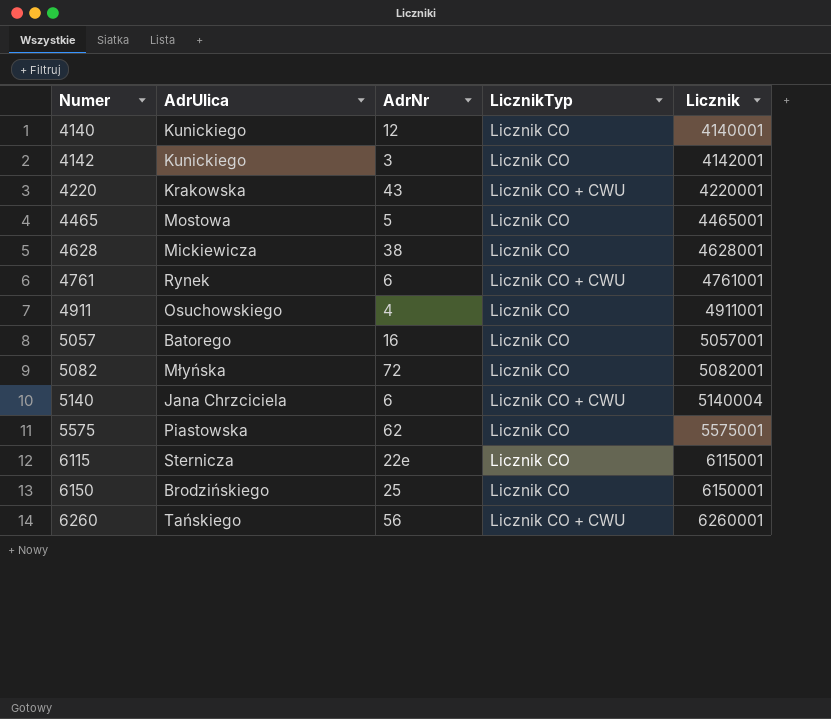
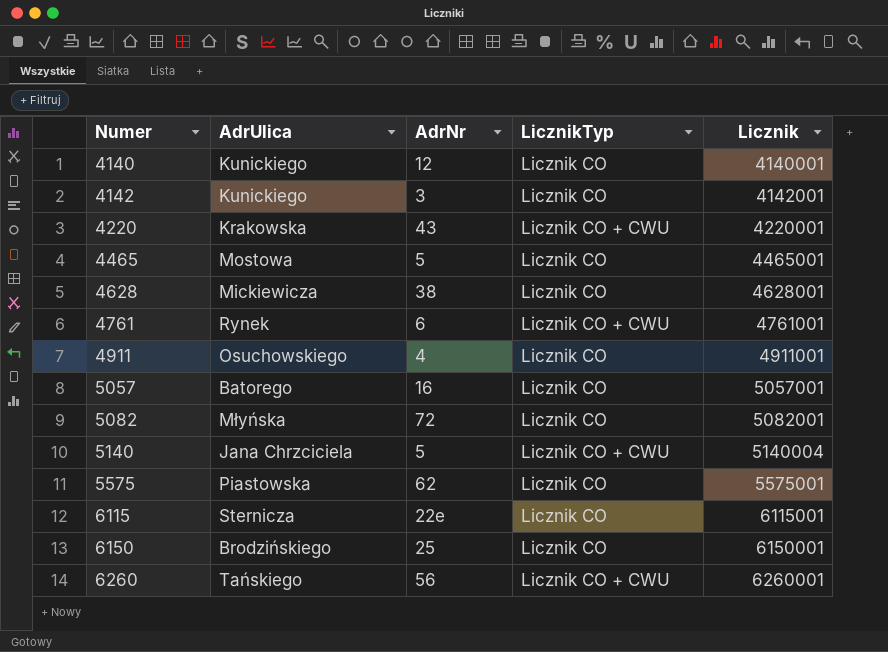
5140 | AdrNr: 6 -> 5

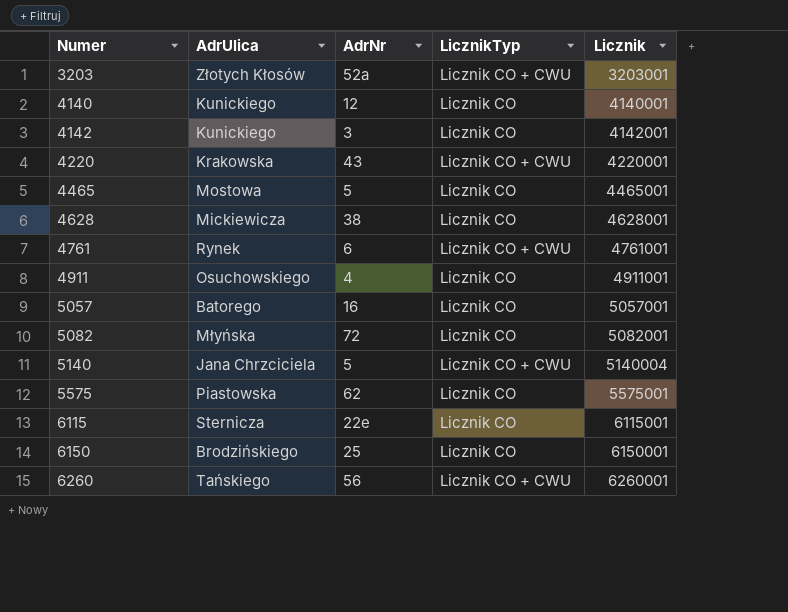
row 3203: none -> Złotych Kłosów | 52a | Licznik CO + CWU | 3203001

